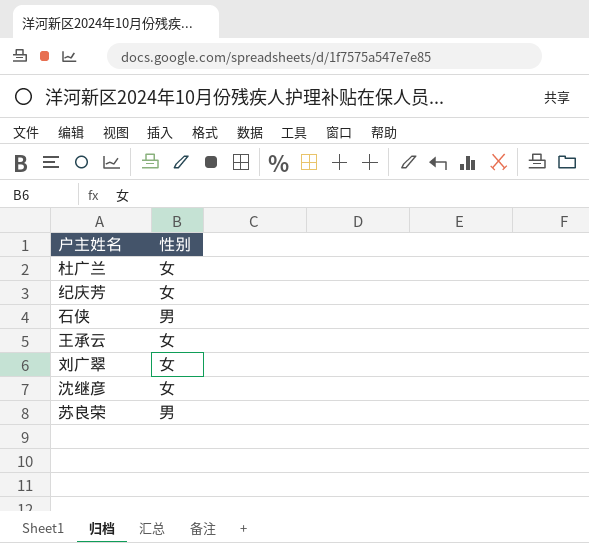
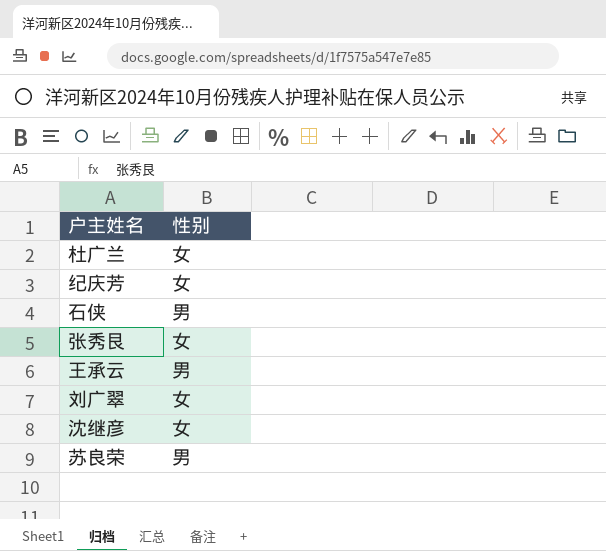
row 张秀艮: none -> 女
王承云 | 性别: 女 -> 男

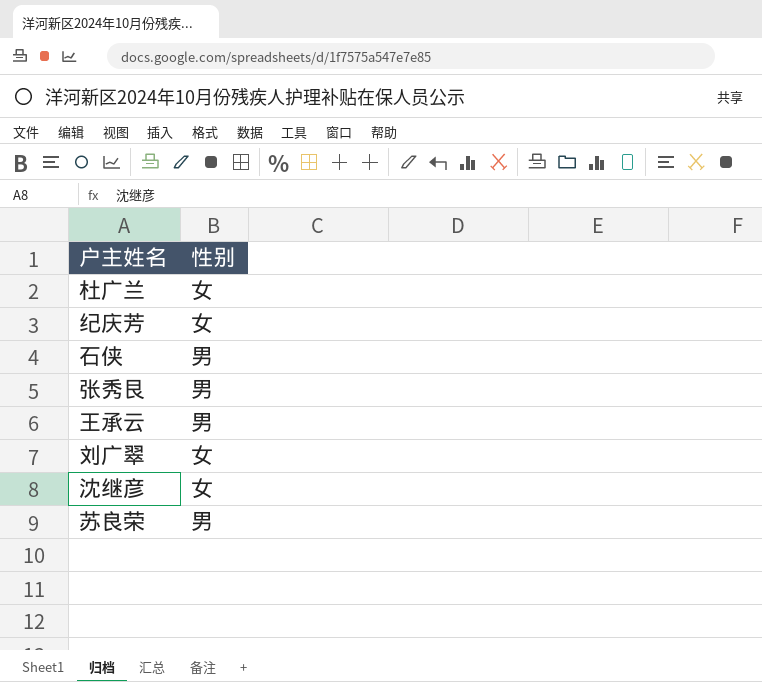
张秀艮 | 性别: 女 -> 男

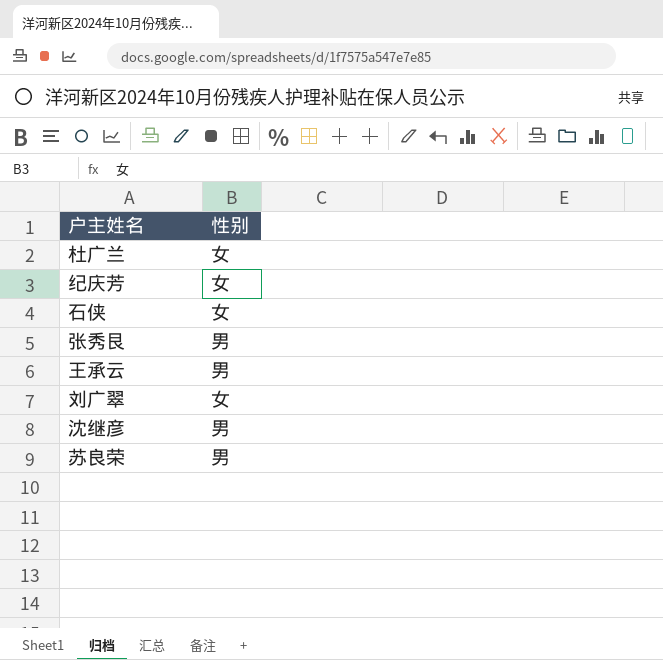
石侠 | 性别: 男 -> 女
沈继彦 | 性别: 女 -> 男

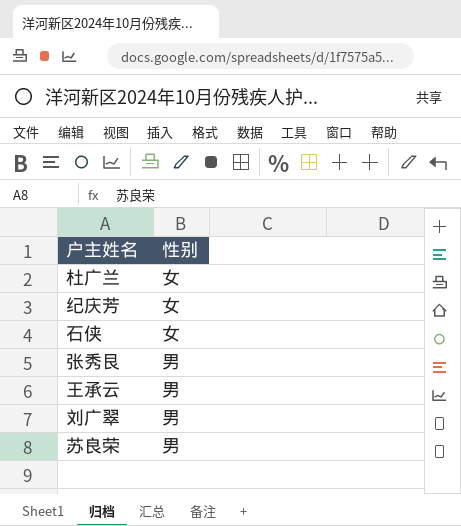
row 沈继彦: 男 -> none
刘广翠 | 性别: 女 -> 男

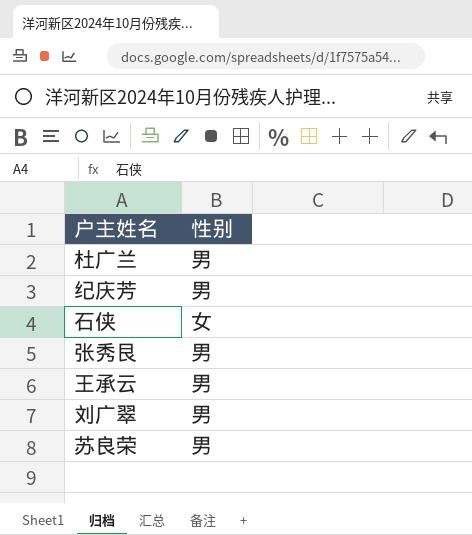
杜广兰 | 性别: 女 -> 男
纪庆芳 | 性别: 女 -> 男

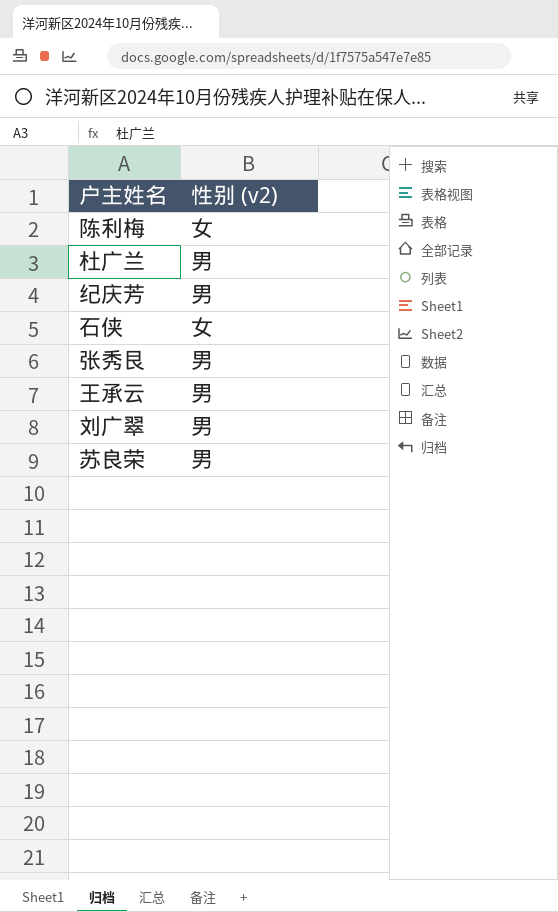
column name: 性别 -> 性别 (v2)
row 陈利梅: none -> 女

